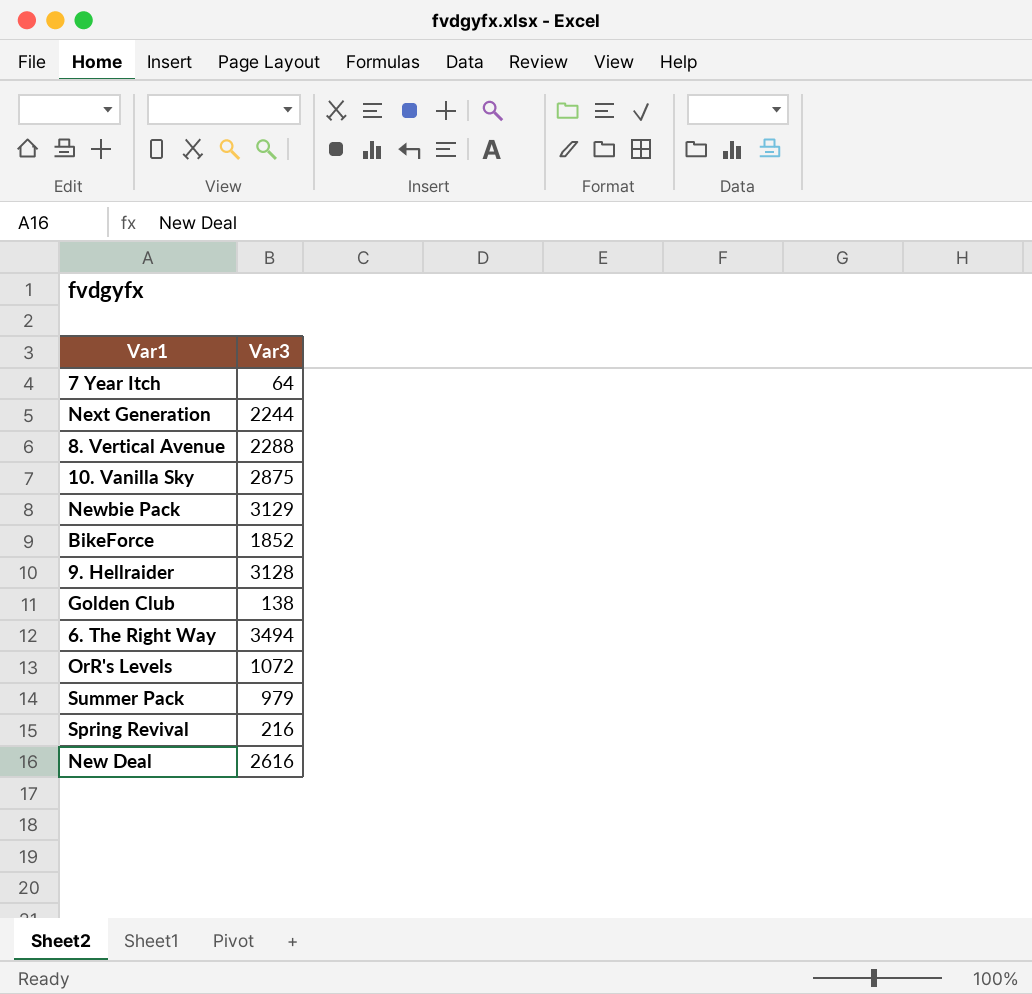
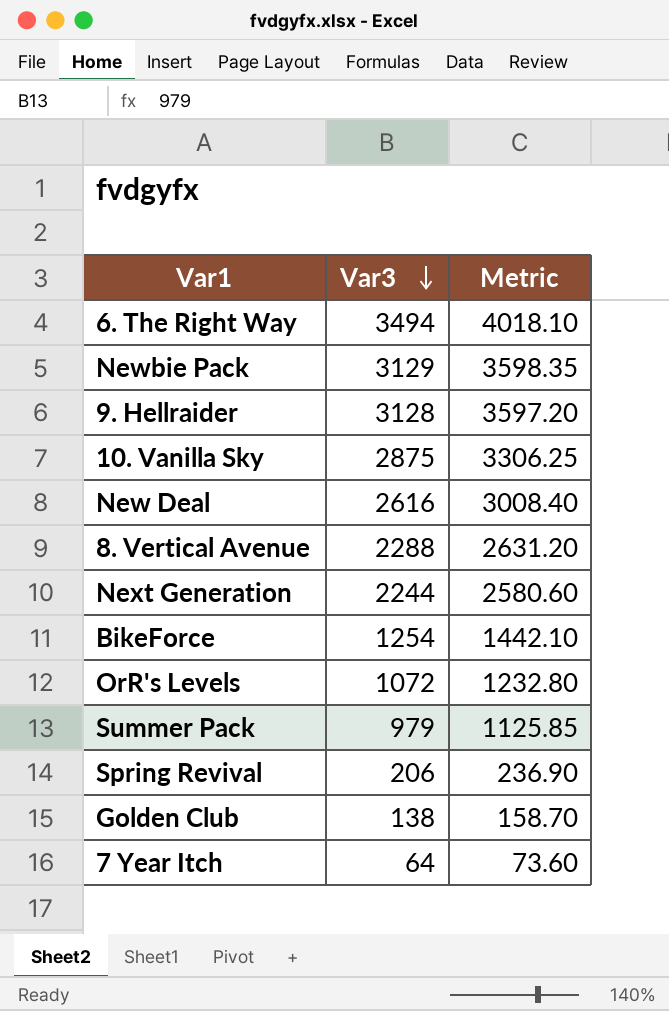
row order: none -> Var3 descending
column Metric | formula: none -> [Var3] * 1.15
BikeForce | Var3: 1852 -> 1254
Spring Revival | Var3: 216 -> 206

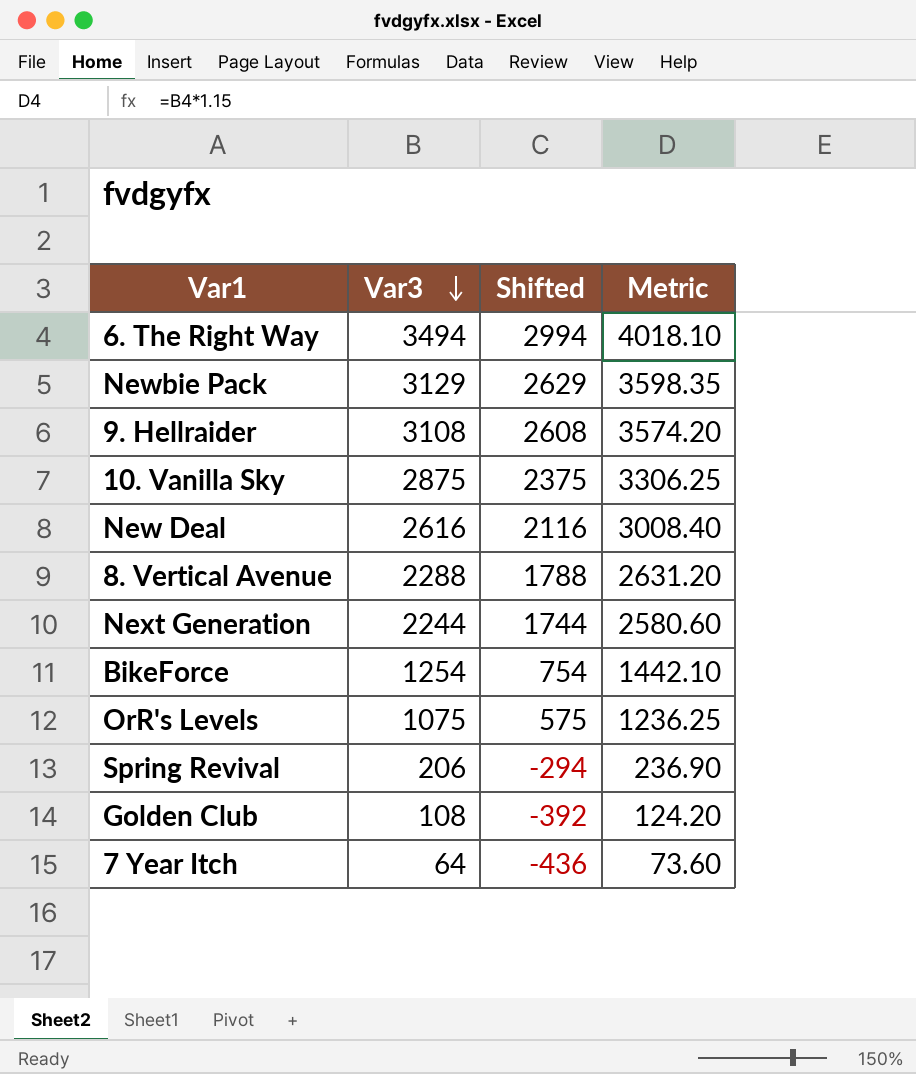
column Shifted | formula: none -> [Var3] - 500
row Summer Pack: 979 | 1125.85 -> none
9. Hellraider | Var3: 3128 -> 3108
9. Hellraider | Metric: 3597.20 -> 3574.20
OrR's Levels | Var3: 1072 -> 1075
OrR's Levels | Metric: 1232.80 -> 1236.25
Golden Club | Var3: 138 -> 108
Golden Club | Metric: 158.70 -> 124.20

